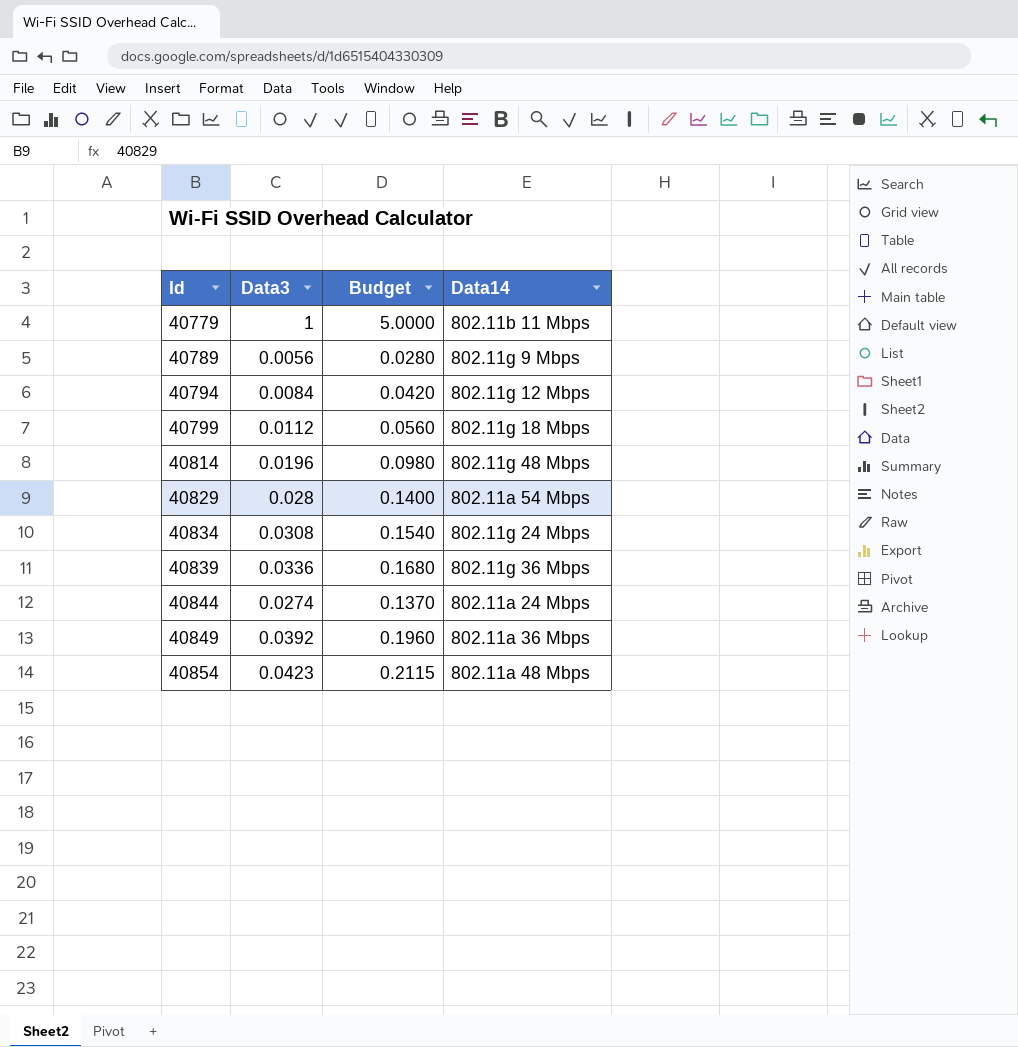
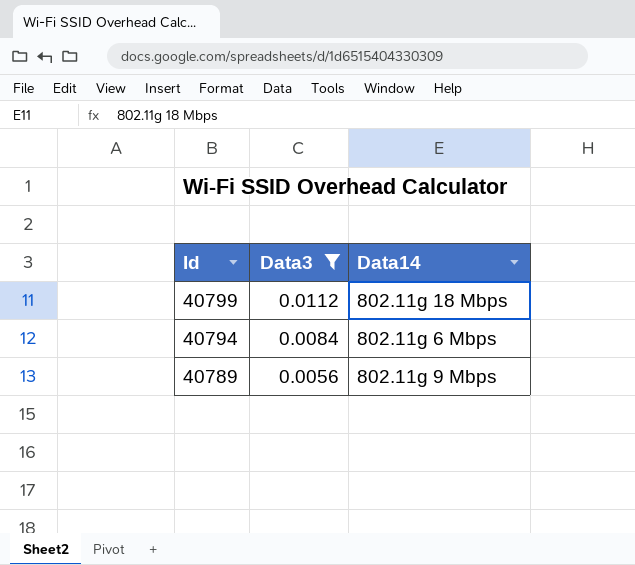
filter: none -> Data3 <= 0.0112
row order: Id ascending -> Id descending
column Budget | formula: [Data3] * 5 -> none
40794 | Data14: 802.11g 12 Mbps -> 802.11g 6 Mbps

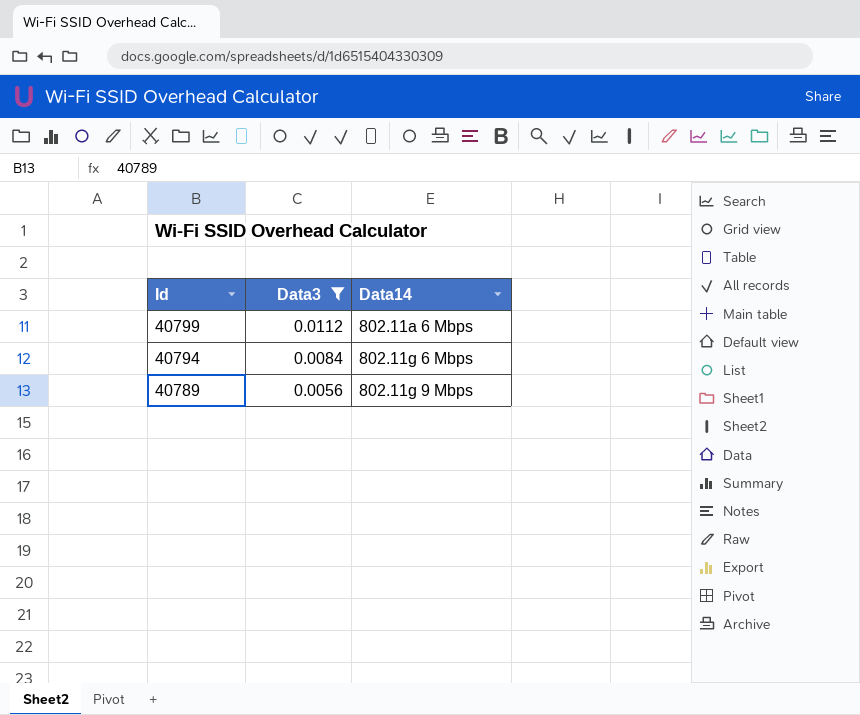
40799 | Data14: 802.11g 18 Mbps -> 802.11a 6 Mbps

